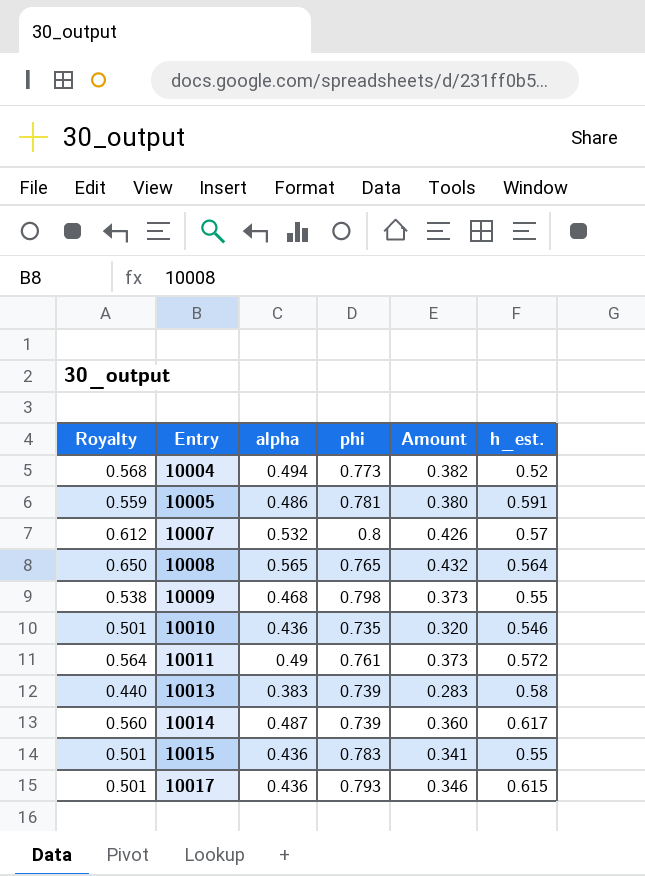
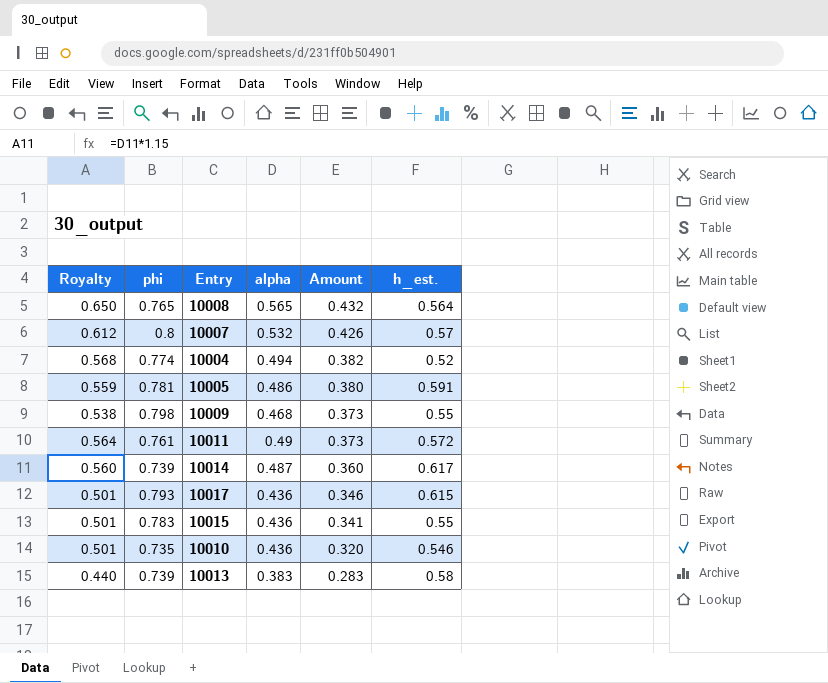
row order: Entry ascending -> Amount descending
column phi | position: 4 -> 2
10004 | phi: 0.773 -> 0.774

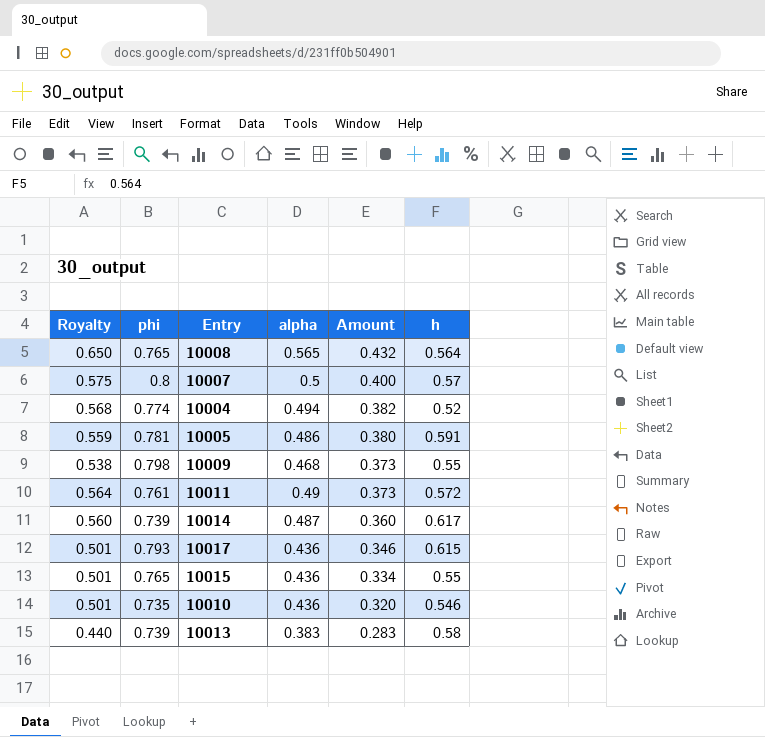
column name: h_est. -> h
10007 | Royalty: 0.612 -> 0.575
10007 | alpha: 0.532 -> 0.5
10007 | Amount: 0.426 -> 0.400
10015 | phi: 0.783 -> 0.765
10015 | Amount: 0.341 -> 0.334

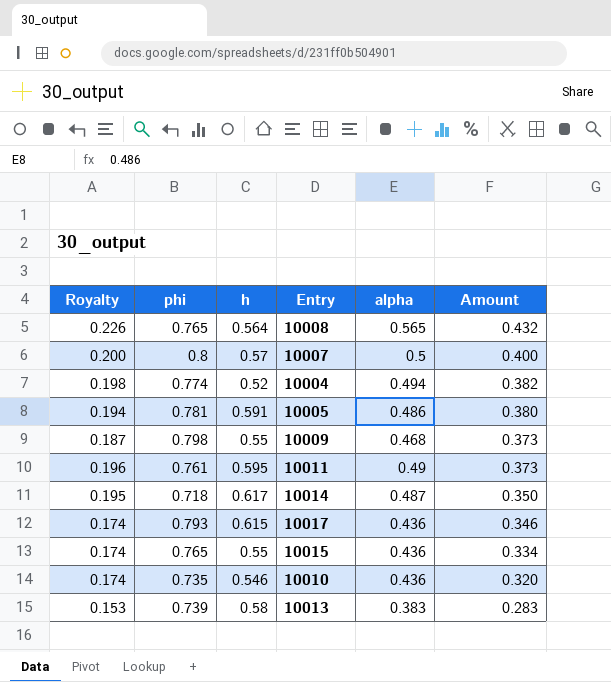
column Royalty | formula: [alpha] * 1.15 -> [alpha] * 0.4
column h | position: 6 -> 3
10011 | h: 0.572 -> 0.595
10014 | phi: 0.739 -> 0.718
10014 | Amount: 0.360 -> 0.350

